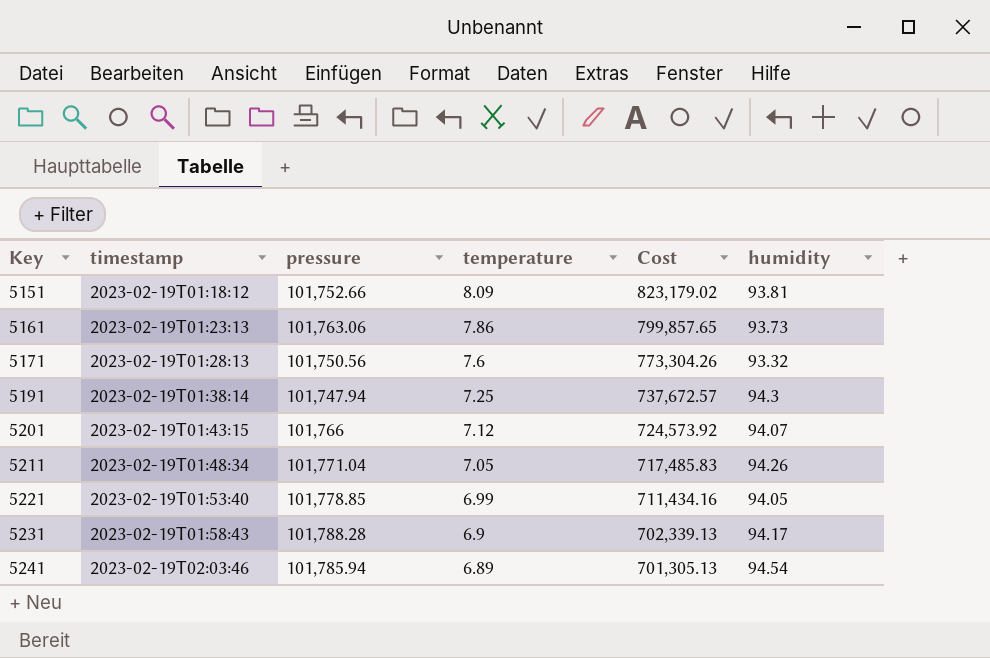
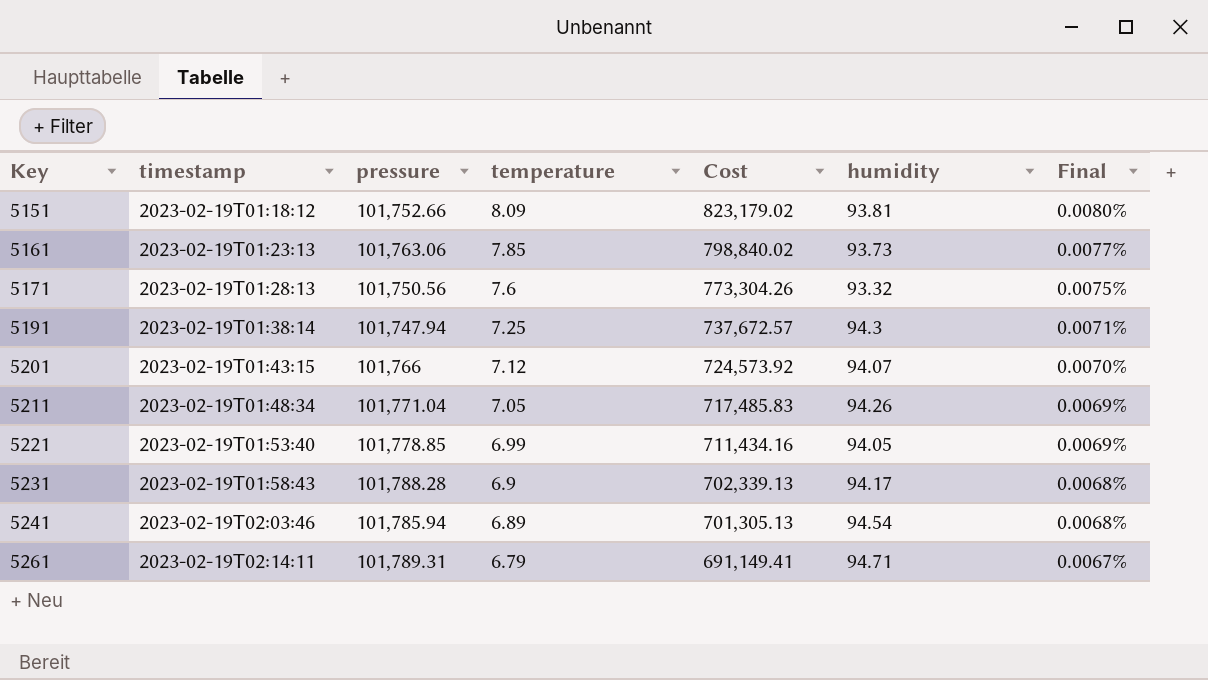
column Final | formula: none -> [temperature] / [pressure]
5161 | temperature: 7.86 -> 7.85
5161 | Cost: 799,857.65 -> 798,840.02
row 5261: none -> 2023-02-19T02:14:11 | 101,789.31 | 6.79 | 691,149.41 | 94.71 | 0.0067%

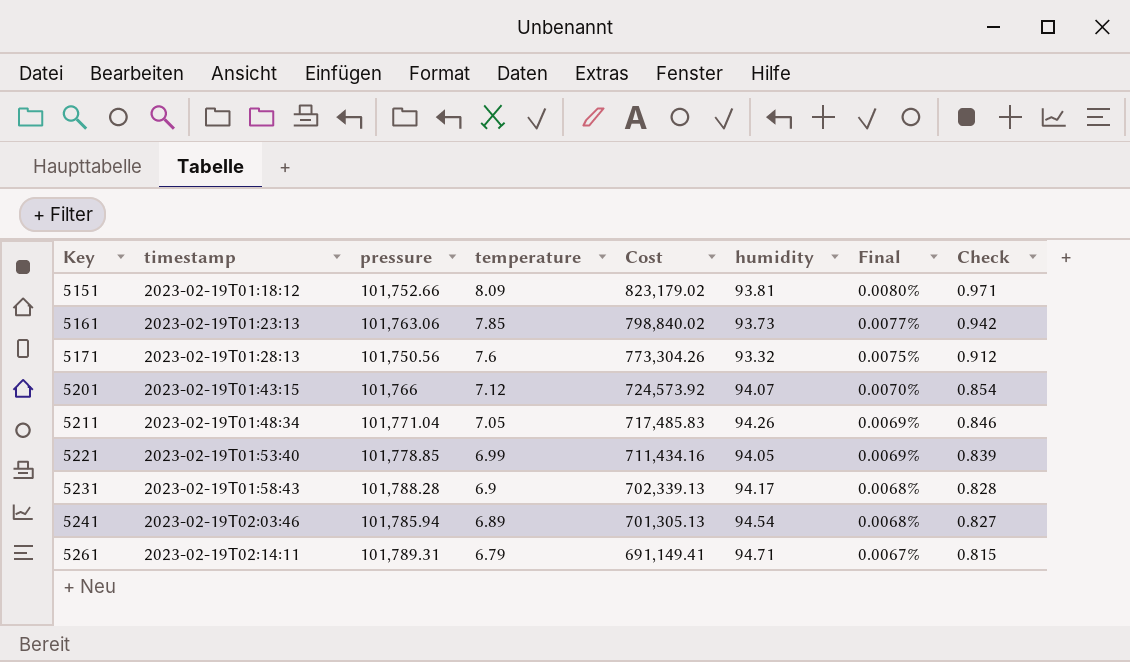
column Check | formula: none -> [temperature] * 0.12
row 5191: 2023-02-19T01:38:14 | 101,747.94 | 7.25 | 737,672.57 | 94.3 | 0.0071% -> none

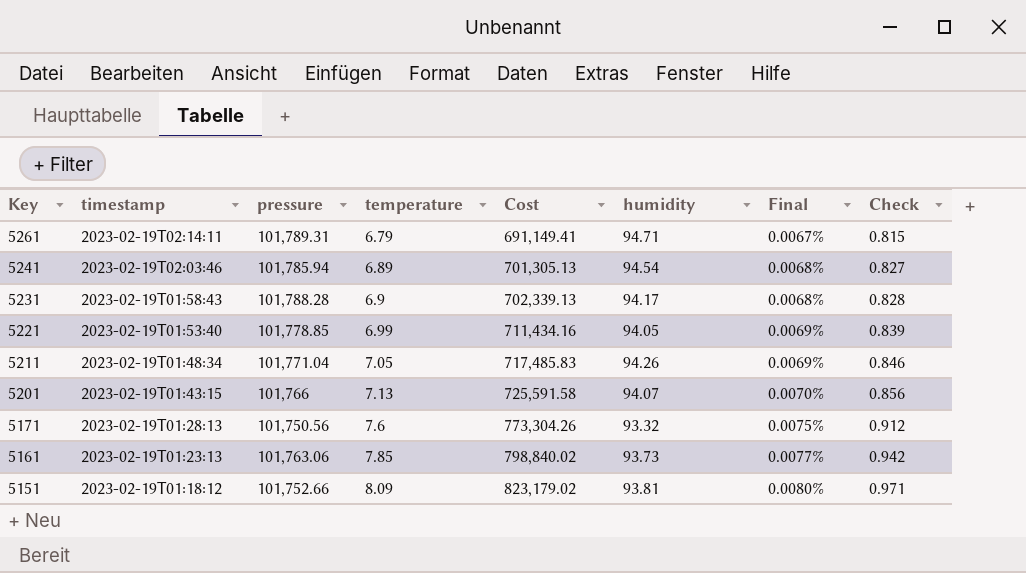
row order: Key ascending -> Key descending
5201 | temperature: 7.12 -> 7.13
5201 | Cost: 724,573.92 -> 725,591.58
5201 | Check: 0.854 -> 0.856

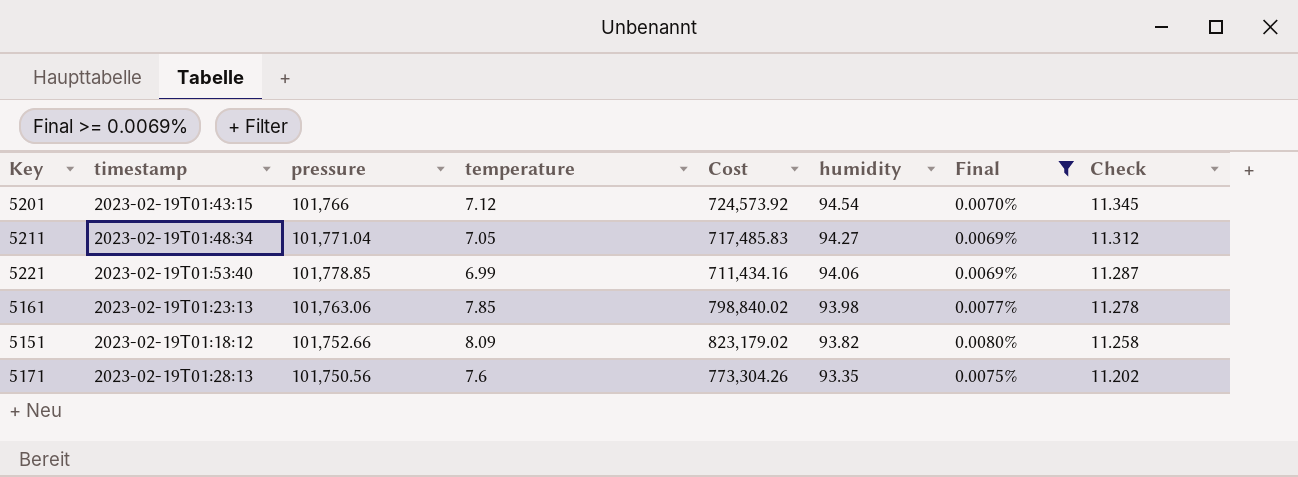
filter: none -> Final >= 0.0069%
row order: Key descending -> humidity descending
column Check | formula: [temperature] * 0.12 -> [humidity] * 0.12
5201 | temperature: 7.13 -> 7.12
5201 | Cost: 725,591.58 -> 724,573.92
5201 | humidity: 94.07 -> 94.54
5211 | humidity: 94.26 -> 94.27
5221 | humidity: 94.05 -> 94.06
5161 | humidity: 93.73 -> 93.98
5151 | humidity: 93.81 -> 93.82
5171 | humidity: 93.32 -> 93.35

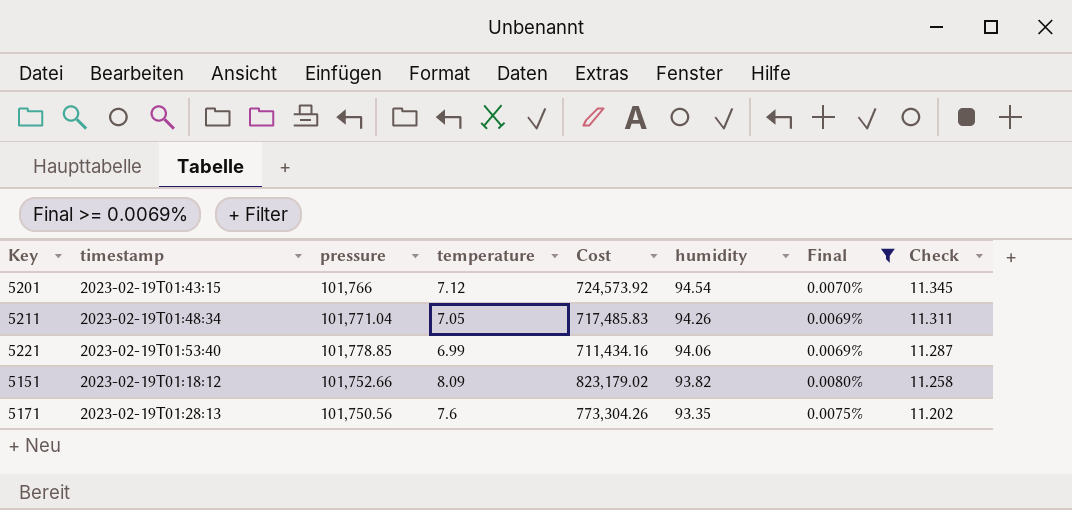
row 5161: 2023-02-19T01:23:13 | 101,763.06 | 7.85 | 798,840.02 | 93.98 | 0.0077% | 11.278 -> none
5211 | humidity: 94.27 -> 94.26
5211 | Check: 11.312 -> 11.311

